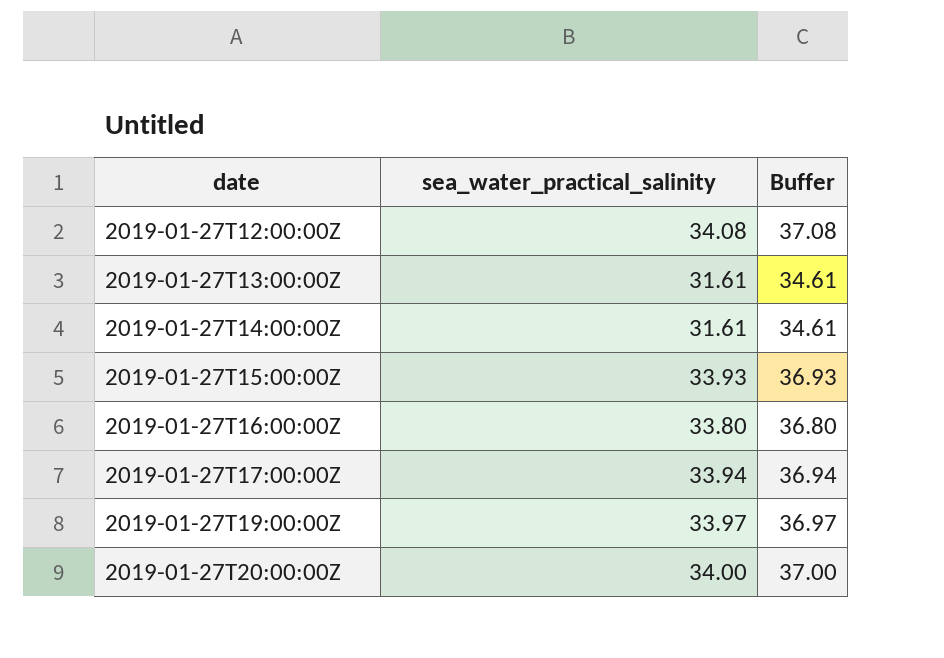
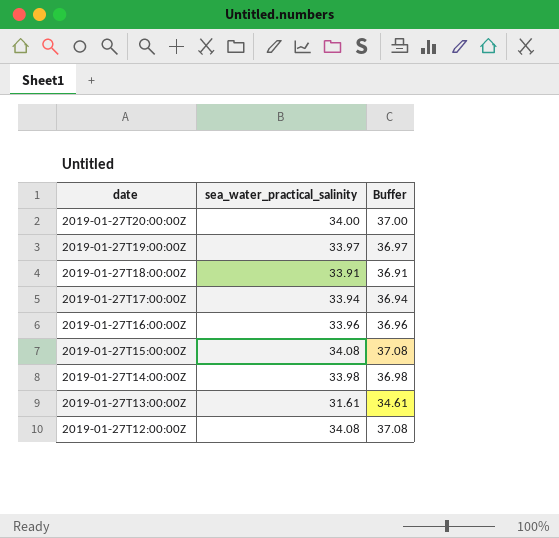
row order: date ascending -> date descending
row 2019-01-27T18:00:00Z: none -> 33.91 | 36.91
2019-01-27T16:00:00Z | sea_water_practical_salinity: 33.80 -> 33.96
2019-01-27T16:00:00Z | Buffer: 36.80 -> 36.96
2019-01-27T15:00:00Z | sea_water_practical_salinity: 33.93 -> 34.08
2019-01-27T15:00:00Z | Buffer: 36.93 -> 37.08
2019-01-27T14:00:00Z | sea_water_practical_salinity: 31.61 -> 33.98
2019-01-27T14:00:00Z | Buffer: 34.61 -> 36.98

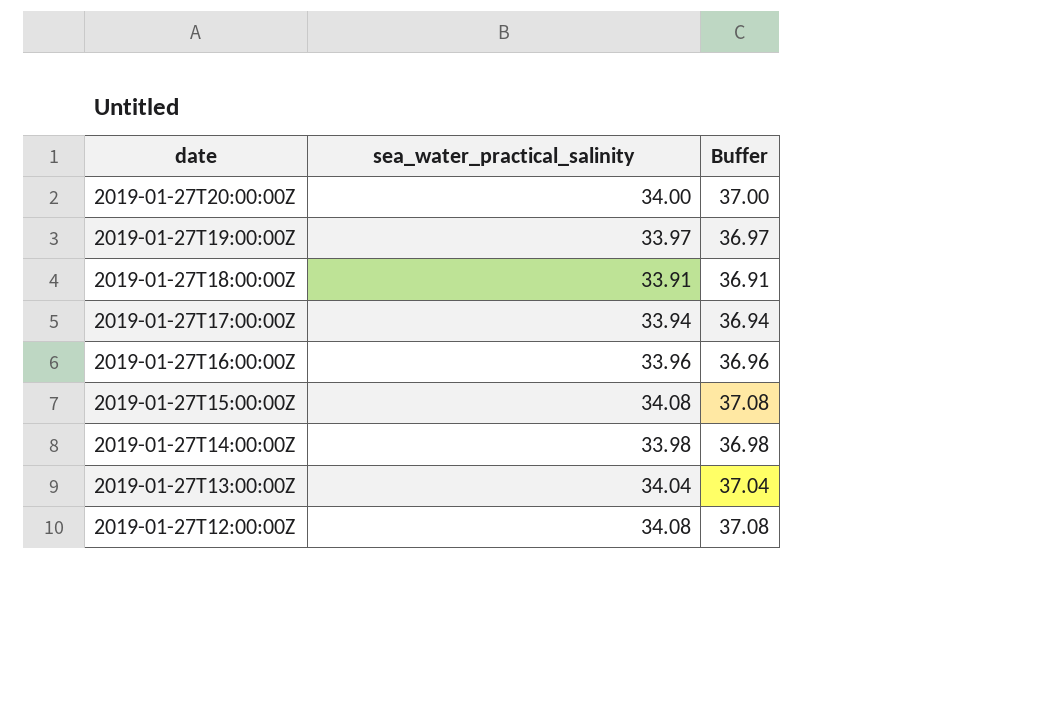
2019-01-27T13:00:00Z | sea_water_practical_salinity: 31.61 -> 34.04
2019-01-27T13:00:00Z | Buffer: 34.61 -> 37.04

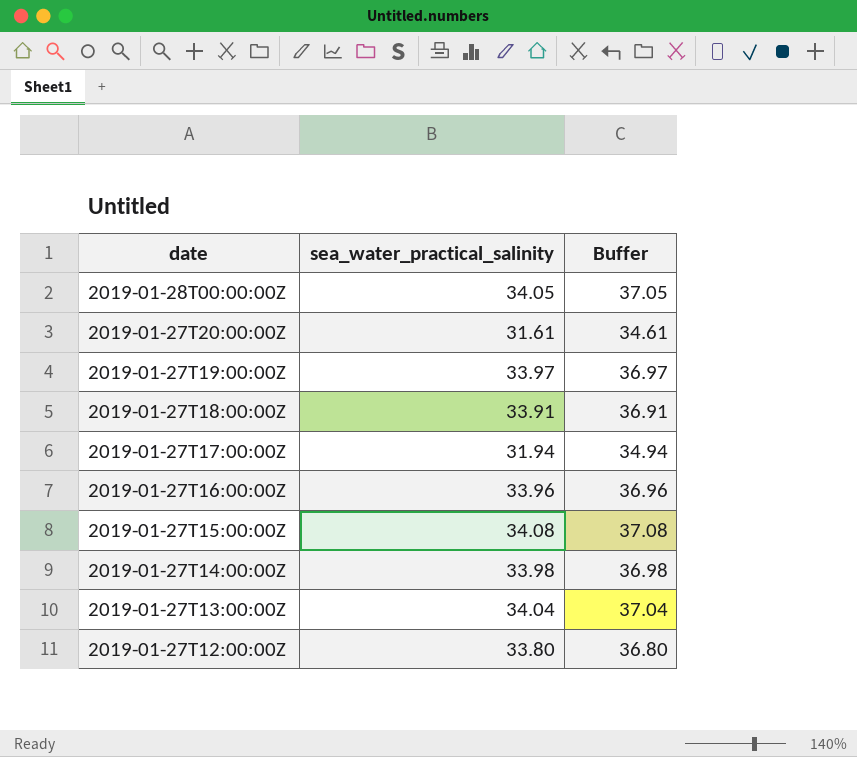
row 2019-01-28T00:00:00Z: none -> 34.05 | 37.05
2019-01-27T20:00:00Z | sea_water_practical_salinity: 34.00 -> 31.61
2019-01-27T20:00:00Z | Buffer: 37.00 -> 34.61
2019-01-27T17:00:00Z | sea_water_practical_salinity: 33.94 -> 31.94
2019-01-27T17:00:00Z | Buffer: 36.94 -> 34.94
2019-01-27T12:00:00Z | sea_water_practical_salinity: 34.08 -> 33.80
2019-01-27T12:00:00Z | Buffer: 37.08 -> 36.80

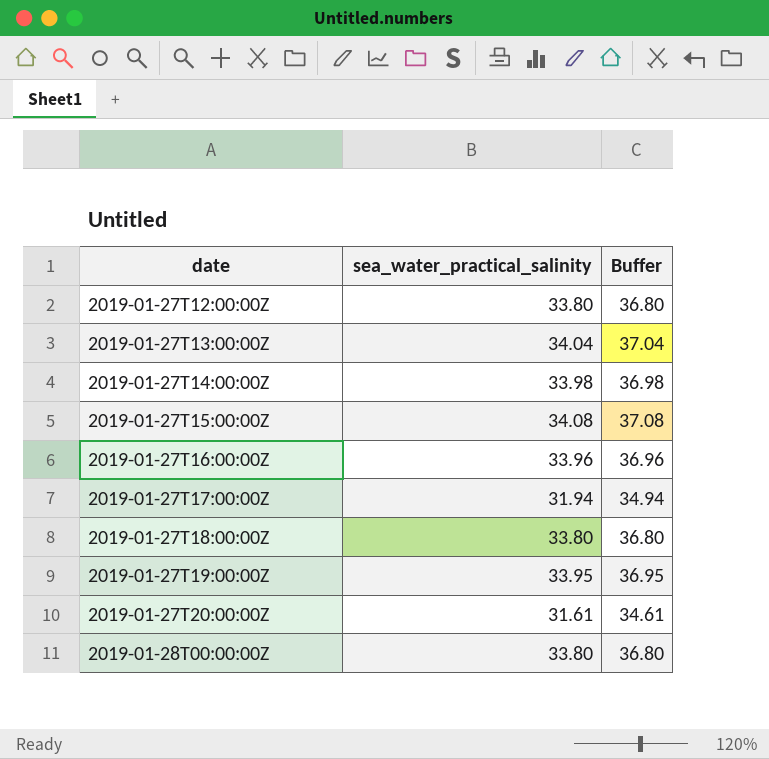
row order: date descending -> date ascending
2019-01-27T18:00:00Z | sea_water_practical_salinity: 33.91 -> 33.80
2019-01-27T18:00:00Z | Buffer: 36.91 -> 36.80
2019-01-27T19:00:00Z | sea_water_practical_salinity: 33.97 -> 33.95
2019-01-27T19:00:00Z | Buffer: 36.97 -> 36.95
2019-01-28T00:00:00Z | sea_water_practical_salinity: 34.05 -> 33.80
2019-01-28T00:00:00Z | Buffer: 37.05 -> 36.80

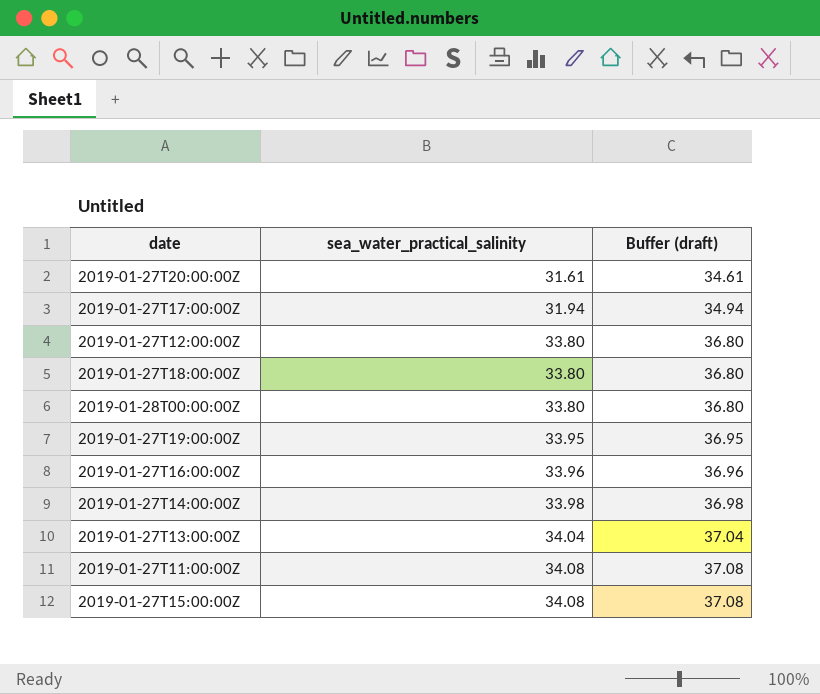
row order: date ascending -> sea_water_practical_salinity ascending
column name: Buffer -> Buffer (draft)
row 2019-01-27T11:00:00Z: none -> 34.08 | 37.08

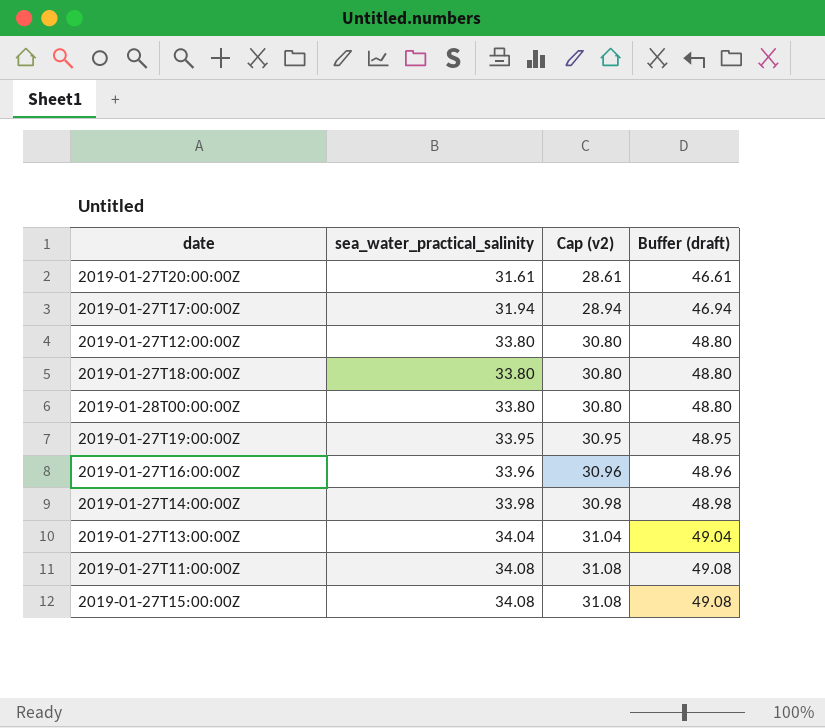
column Cap (v2) | formula: none -> [sea_water_practical_salinity] - 3
column Buffer (draft) | formula: [sea_water_practical_salinity] + 3 -> [sea_water_practical_salinity] + 15

